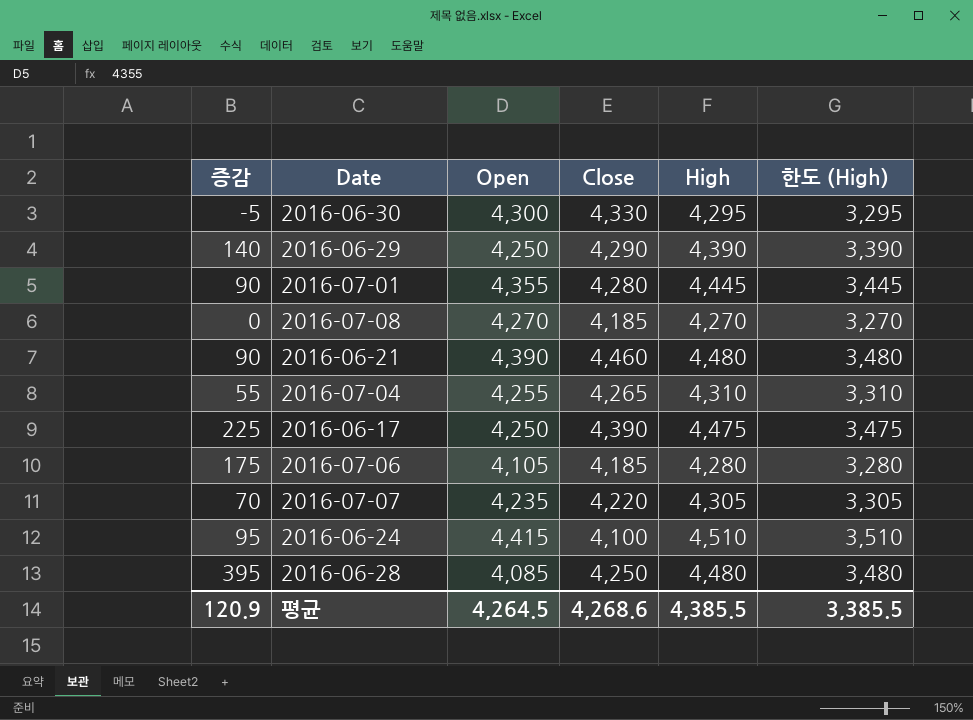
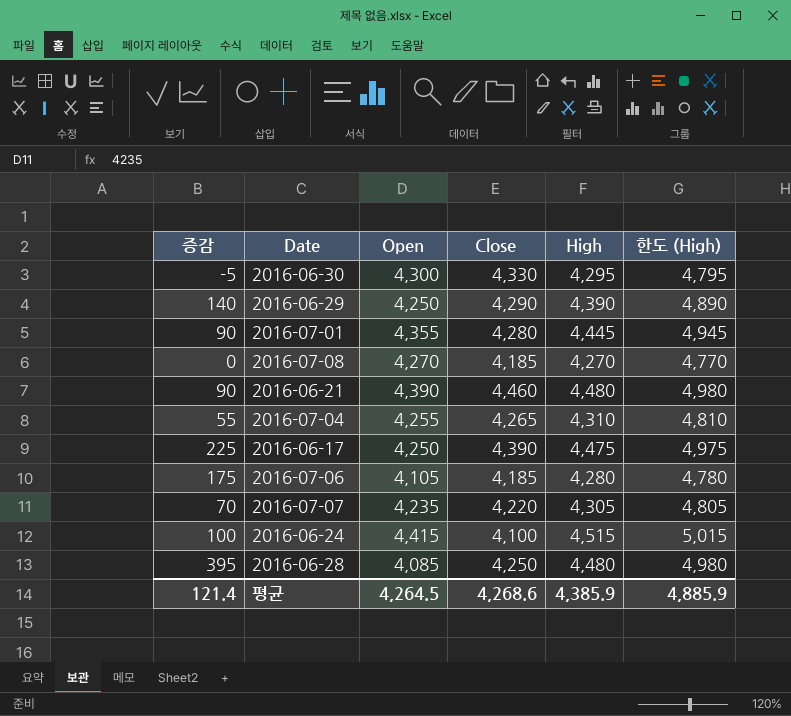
column 한도 (High) | formula: [High] - 1000 -> [High] + 500
2016-06-24 | 증감: 95 -> 100
2016-06-24 | High: 4,510 -> 4,515
평균 | 증감: 120.9 -> 121.4
평균 | High: 4,385.5 -> 4,385.9
평균 | 한도 (High): 3,385.5 -> 4,885.9

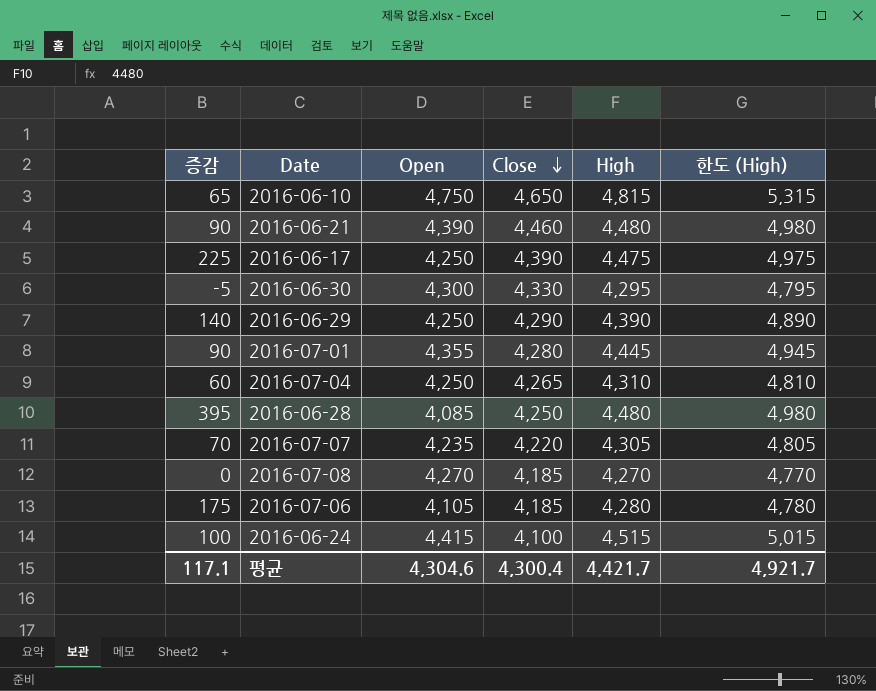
row order: none -> Close descending
row 2016-06-10: none -> 65 | 4,750 | 4,650 | 4,815 | 5,315
2016-07-04 | 증감: 55 -> 60
2016-07-04 | Open: 4,255 -> 4,250
평균 | 증감: 121.4 -> 117.1
평균 | Open: 4,264.5 -> 4,304.6
평균 | Close: 4,268.6 -> 4,300.4
평균 | High: 4,385.9 -> 4,421.7
평균 | 한도 (High): 4,885.9 -> 4,921.7

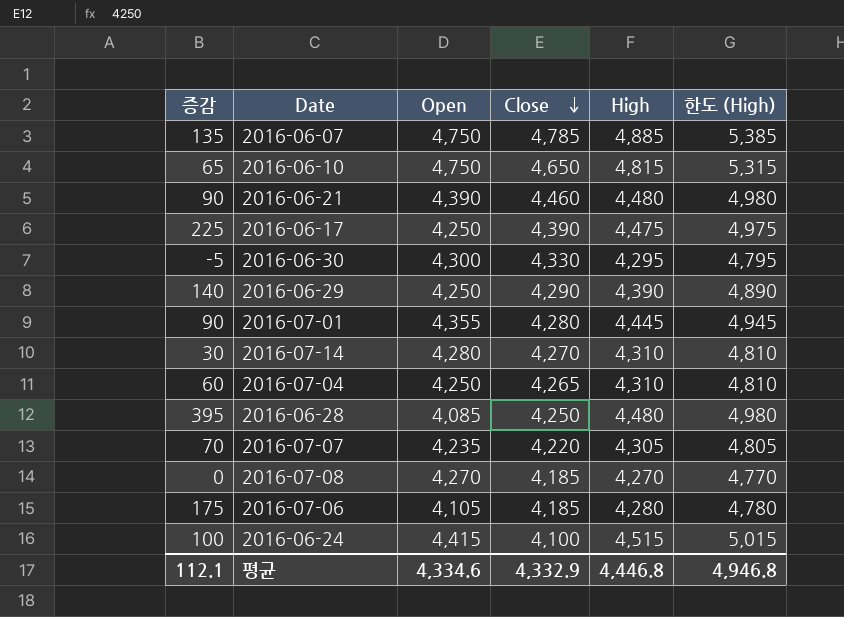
row 2016-06-07: none -> 135 | 4,750 | 4,785 | 4,885 | 5,385
row 2016-07-14: none -> 30 | 4,280 | 4,270 | 4,310 | 4,810
평균 | 증감: 117.1 -> 112.1
평균 | Open: 4,304.6 -> 4,334.6
평균 | Close: 4,300.4 -> 4,332.9
평균 | High: 4,421.7 -> 4,446.8
평균 | 한도 (High): 4,921.7 -> 4,946.8

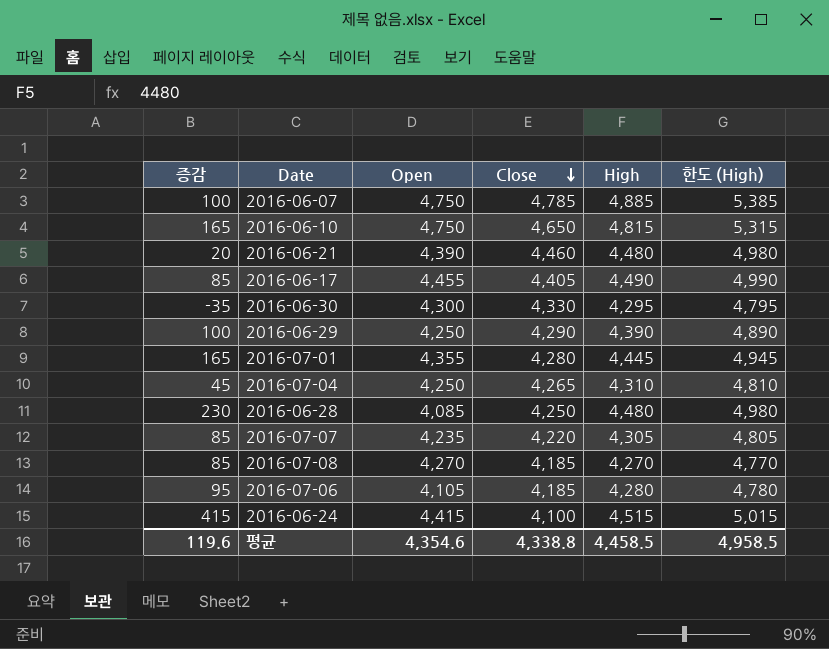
column 증감 | formula: [High] - [Open] -> [High] - [Close]
row 2016-07-14: 30 | 4,280 | 4,270 | 4,310 | 4,810 -> none
2016-06-17 | Open: 4,250 -> 4,455
2016-06-17 | Close: 4,390 -> 4,405
2016-06-17 | High: 4,475 -> 4,490
2016-06-17 | 한도 (High): 4,975 -> 4,990
평균 | 증감: 112.1 -> 119.6
평균 | Open: 4,334.6 -> 4,354.6
평균 | Close: 4,332.9 -> 4,338.8
평균 | High: 4,446.8 -> 4,458.5
평균 | 한도 (High): 4,946.8 -> 4,958.5

